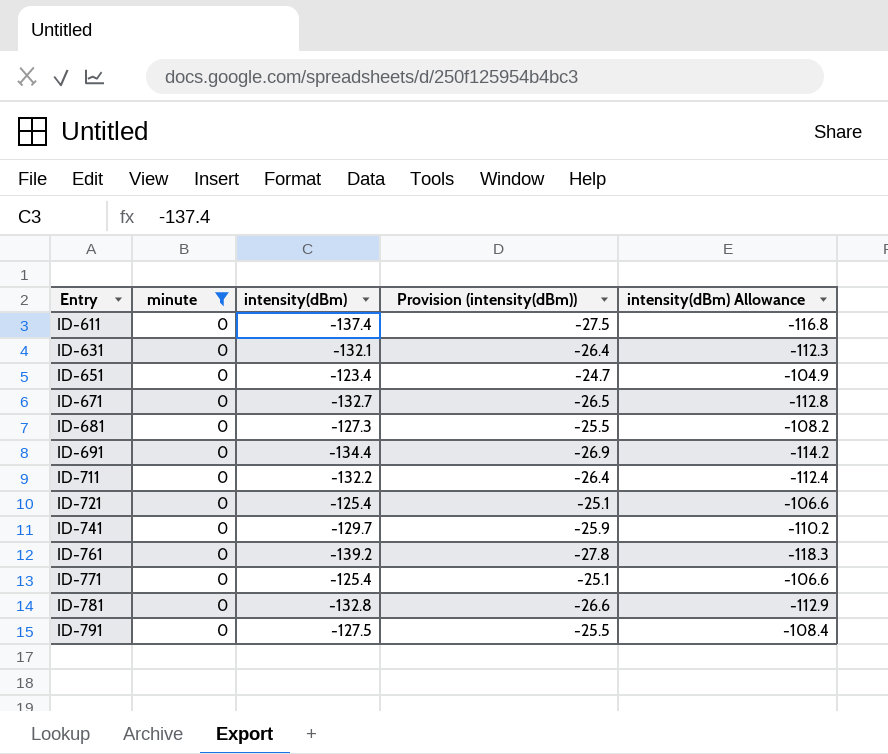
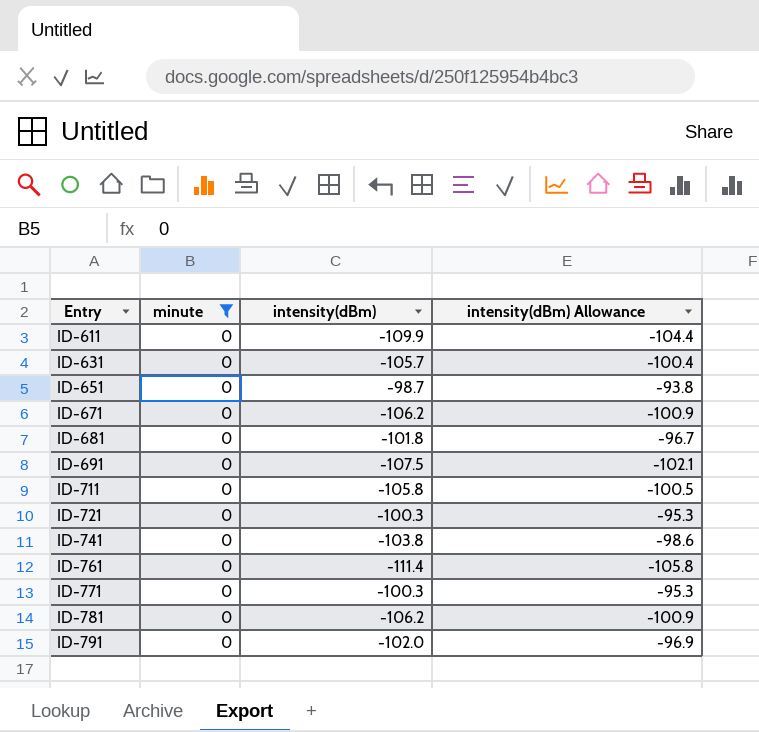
column Provision (intensity(dBm)) | formula: [intensity(dBm)] * 0.2 -> none
column intensity(dBm) Allowance | formula: [intensity(dBm)] * 0.85 -> [intensity(dBm)] * 0.95
ID-611 | intensity(dBm): -137.4 -> -109.9
ID-631 | intensity(dBm): -132.1 -> -105.7
ID-651 | intensity(dBm): -123.4 -> -98.7
ID-671 | intensity(dBm): -132.7 -> -106.2
ID-681 | intensity(dBm): -127.3 -> -101.8
ID-691 | intensity(dBm): -134.4 -> -107.5
ID-711 | intensity(dBm): -132.2 -> -105.8
ID-721 | intensity(dBm): -125.4 -> -100.3
ID-741 | intensity(dBm): -129.7 -> -103.8
ID-761 | intensity(dBm): -139.2 -> -111.4
ID-771 | intensity(dBm): -125.4 -> -100.3
ID-781 | intensity(dBm): -132.8 -> -106.2
ID-791 | intensity(dBm): -127.5 -> -102.0

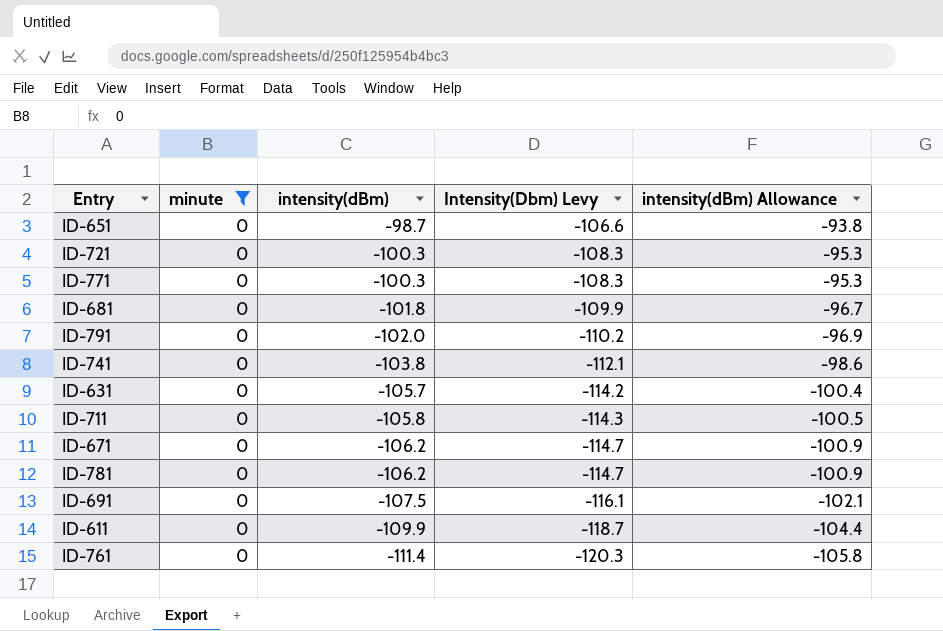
row order: Entry ascending -> intensity(dBm) descending
column Intensity(Dbm) Levy | formula: none -> [intensity(dBm)] * 1.08

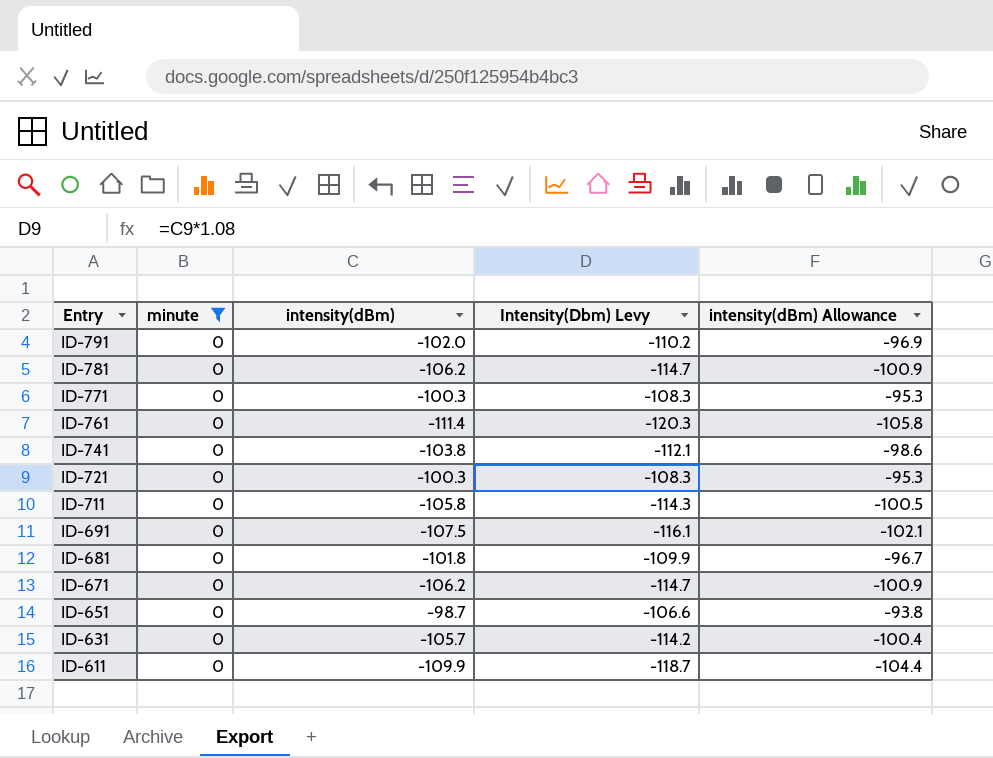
row order: intensity(dBm) descending -> Entry descending

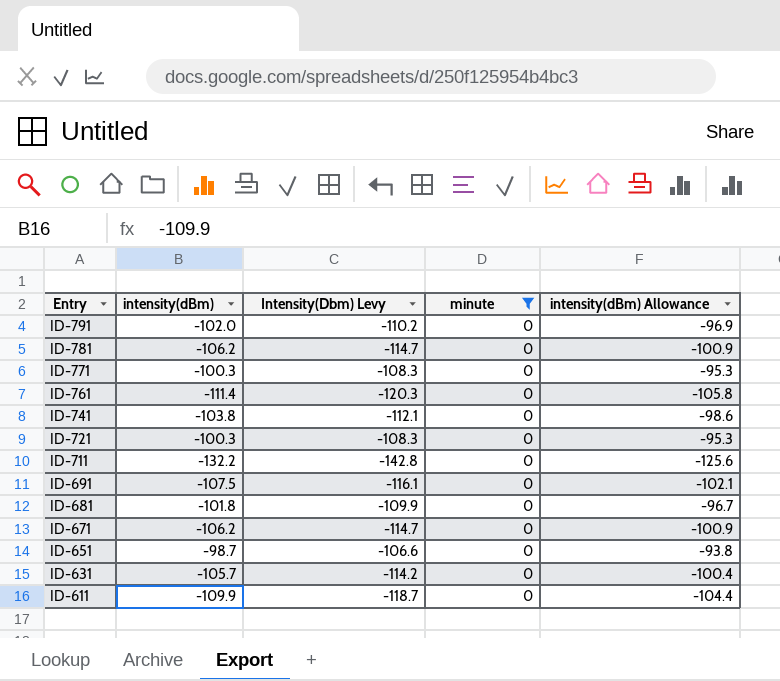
column minute | position: 2 -> 4
ID-711 | intensity(dBm): -105.8 -> -132.2
ID-711 | Intensity(Dbm) Levy: -114.3 -> -142.8
ID-711 | intensity(dBm) Allowance: -100.5 -> -125.6

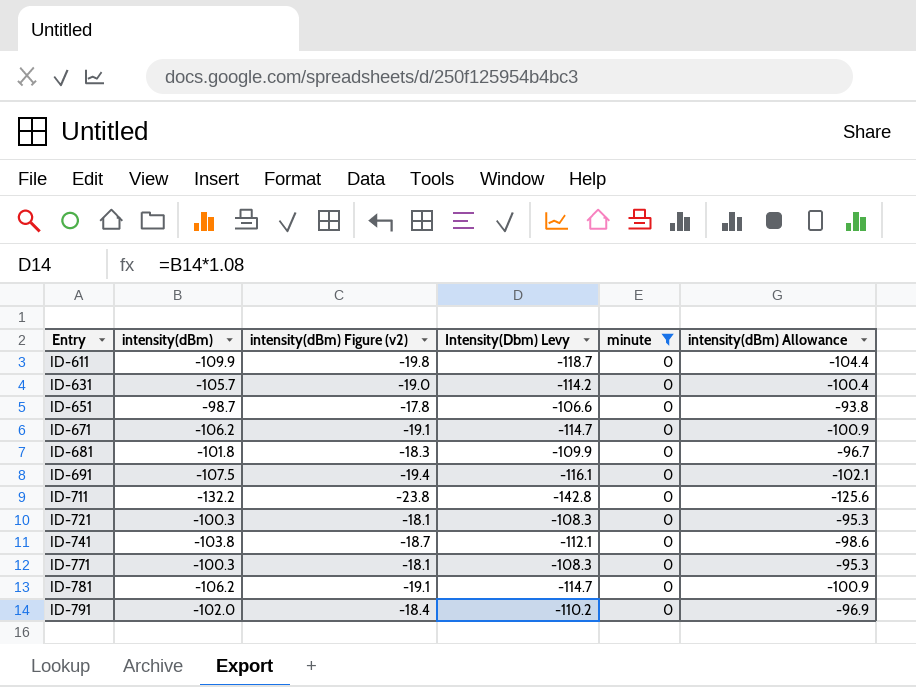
row order: Entry descending -> Entry ascending
column intensity(dBm) Figure (v2) | formula: none -> [intensity(dBm)] * 0.18
row ID-761: -111.4 | -120.3 | 0 | -105.8 -> none

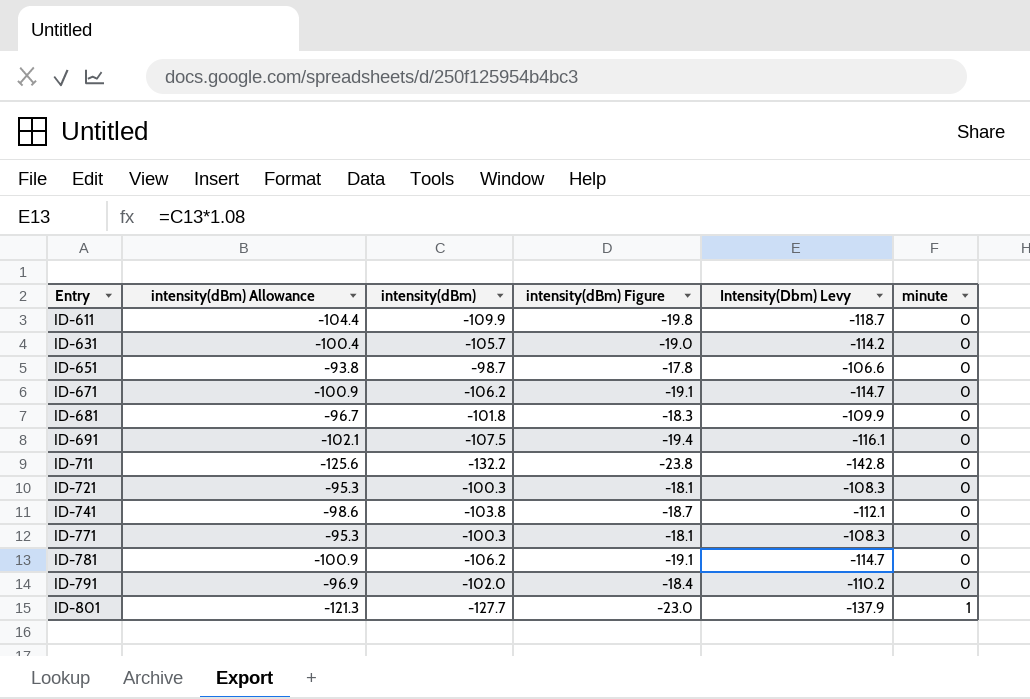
filter: minute = 0 -> none
column intensity(dBm) Allowance | position: 6 -> 2
column name: intensity(dBm) Figure (v2) -> intensity(dBm) Figure

